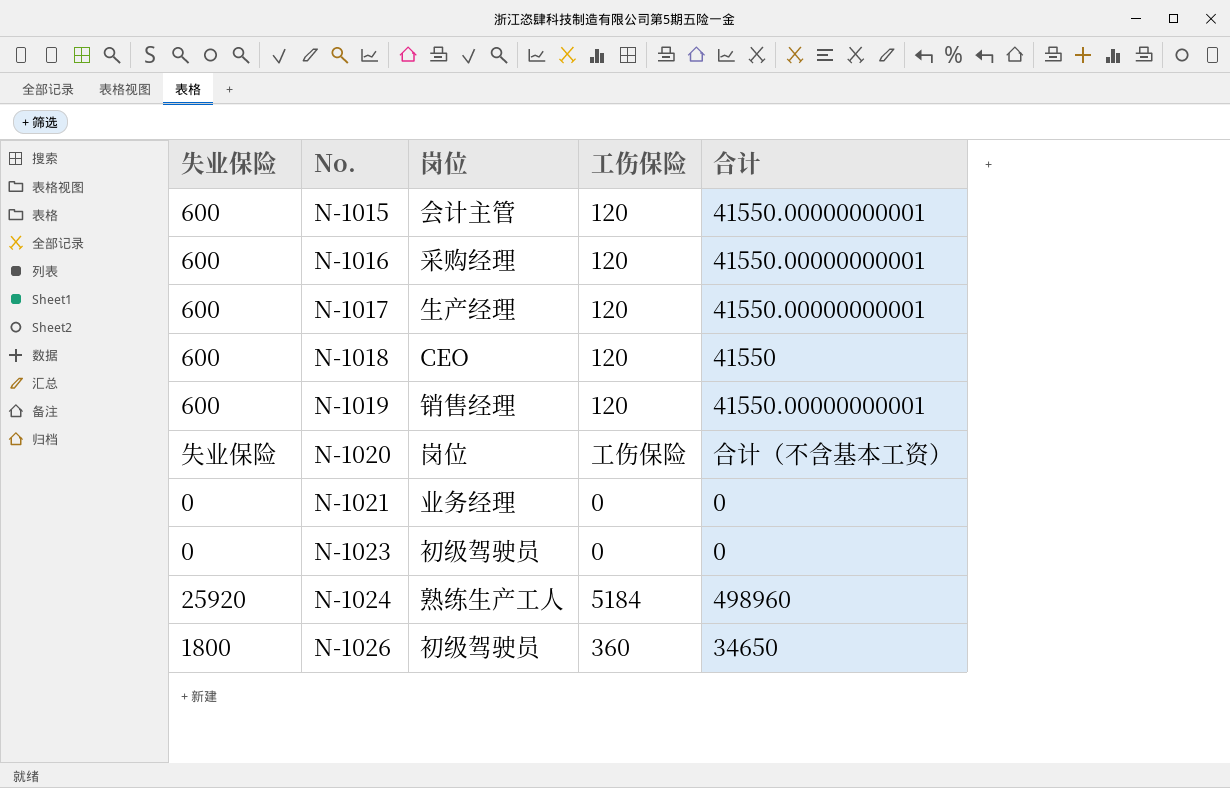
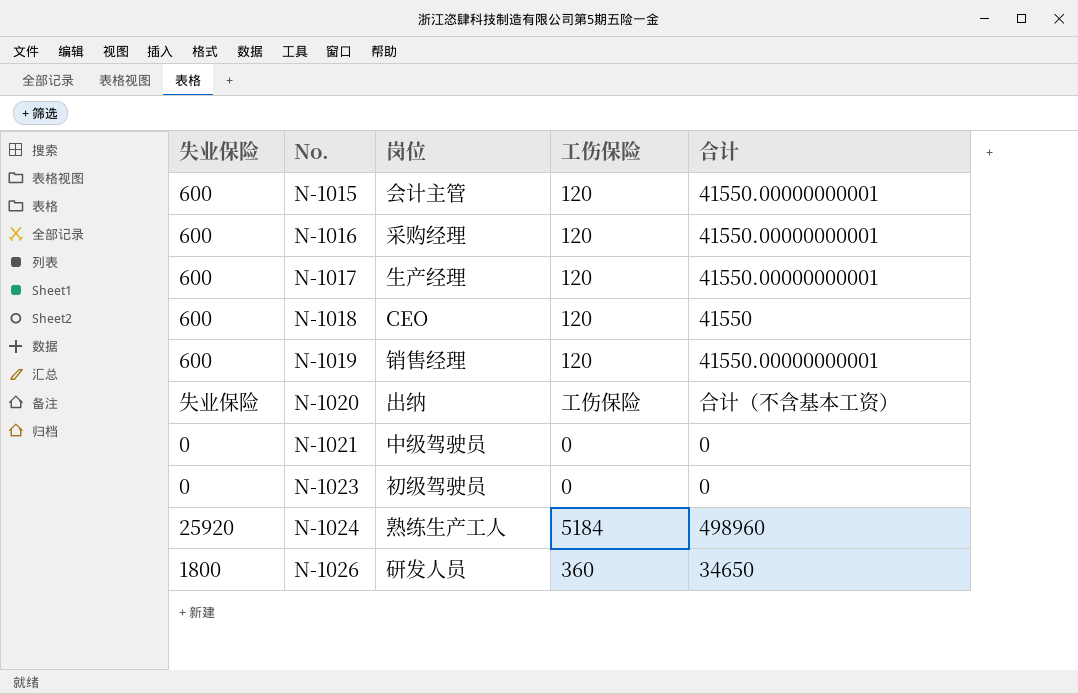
N-1020 | 岗位: 岗位 -> 出纳
N-1021 | 岗位: 业务经理 -> 中级驾驶员
N-1026 | 岗位: 初级驾驶员 -> 研发人员

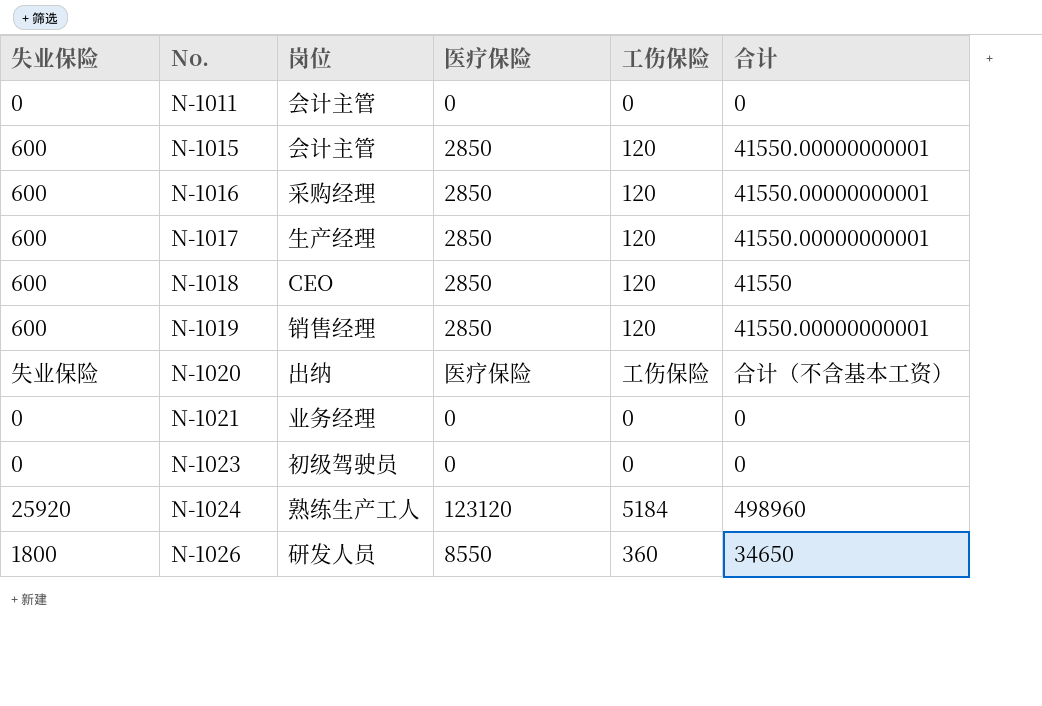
column 医疗保险 | position: none -> 4
row N-1011: none -> 0 | 会计主管 | 0 | 0 | 0
N-1021 | 岗位: 中级驾驶员 -> 业务经理

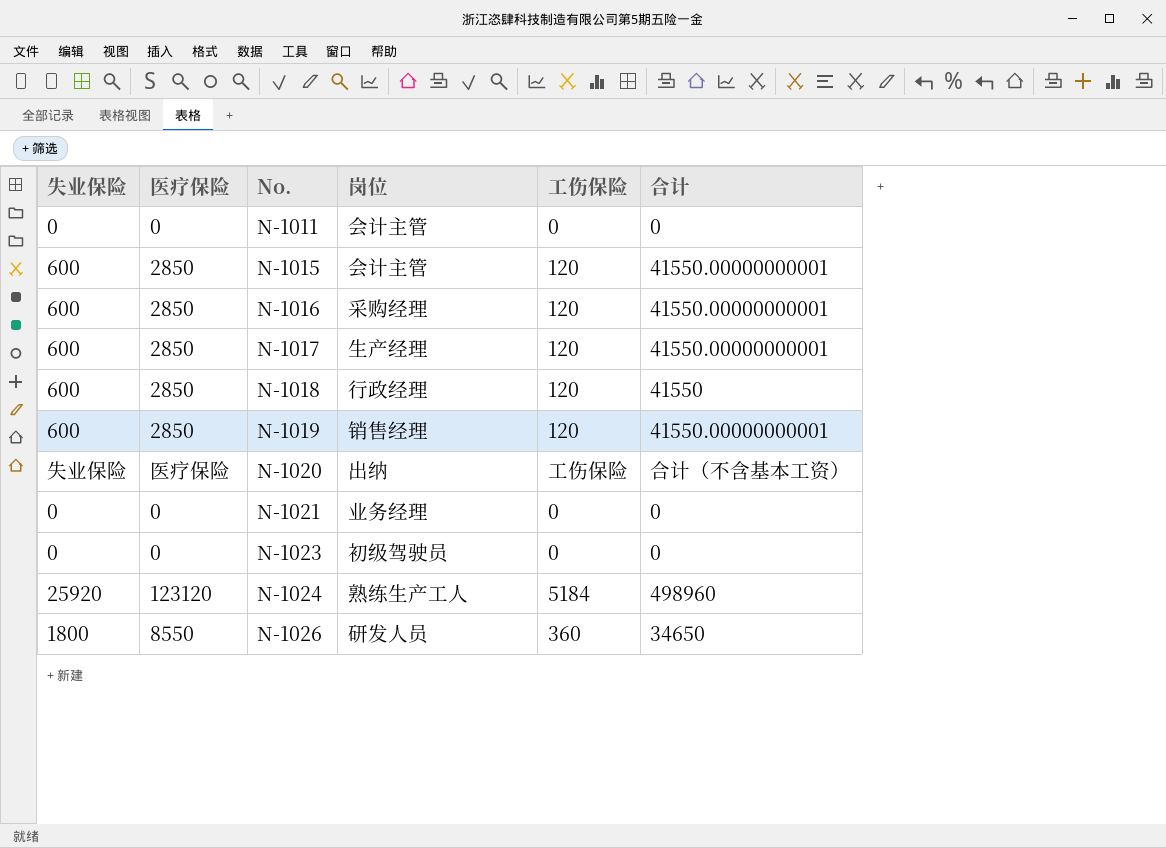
column 医疗保险 | position: 4 -> 2
N-1018 | 岗位: CEO -> 行政经理

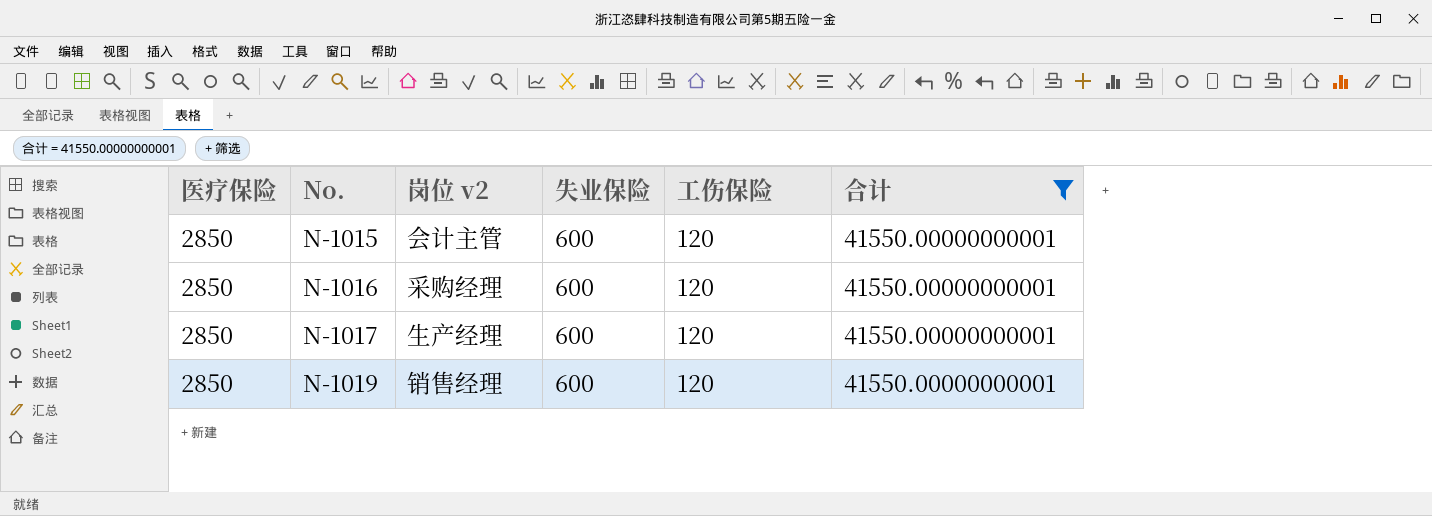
filter: none -> 合计 = 41550.00000000001
column name: 岗位 -> 岗位 v2
column 失业保险 | position: 1 -> 4

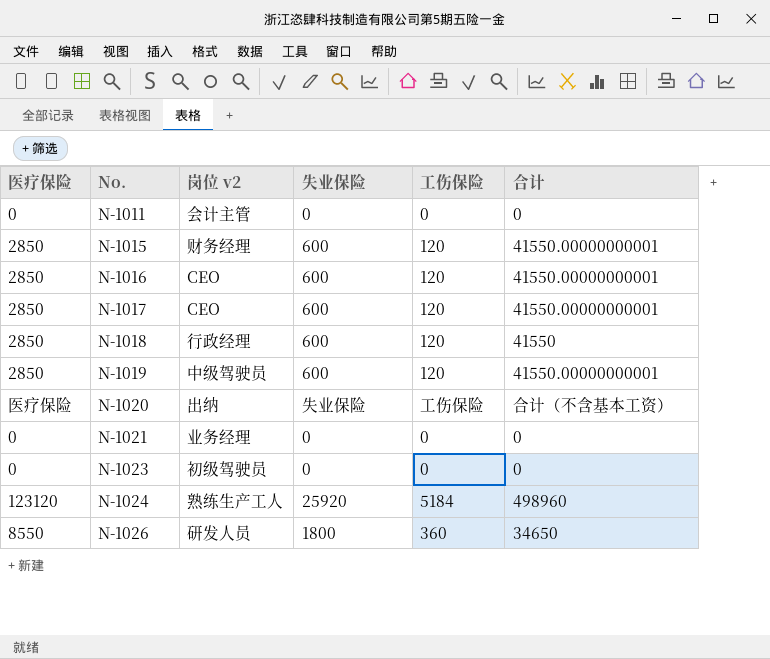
filter: 合计 = 41550.00000000001 -> none
N-1015 | 岗位 v2: 会计主管 -> 财务经理
N-1016 | 岗位 v2: 采购经理 -> CEO
N-1017 | 岗位 v2: 生产经理 -> CEO
N-1019 | 岗位 v2: 销售经理 -> 中级驾驶员

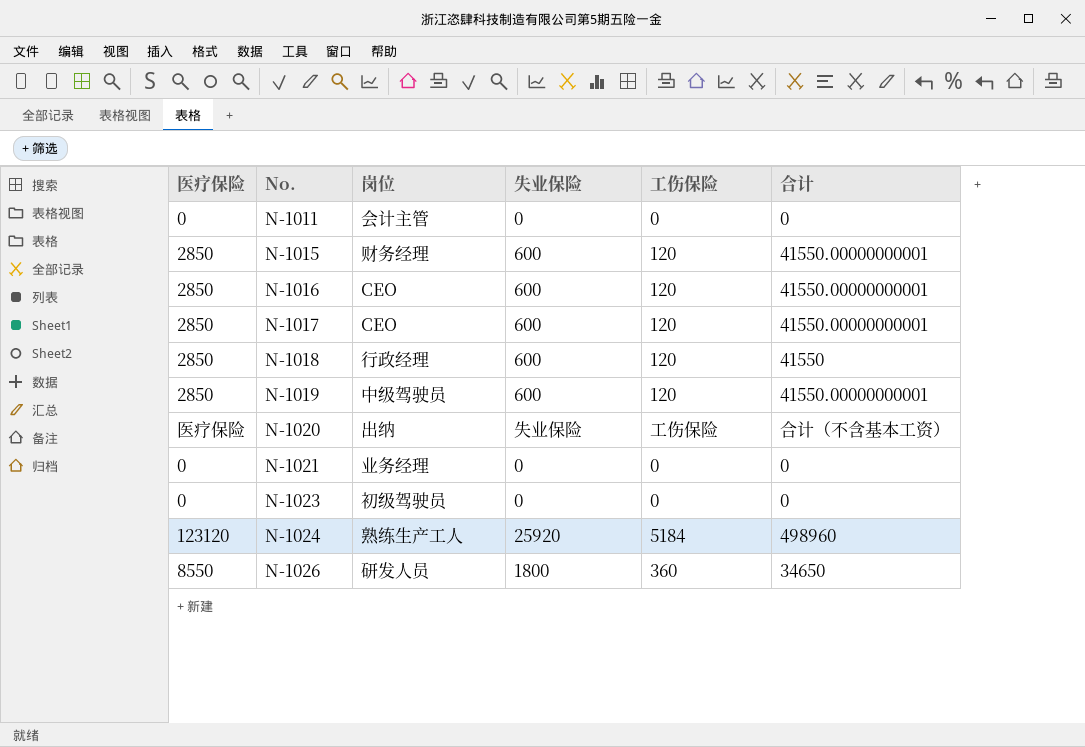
column name: 岗位 v2 -> 岗位

